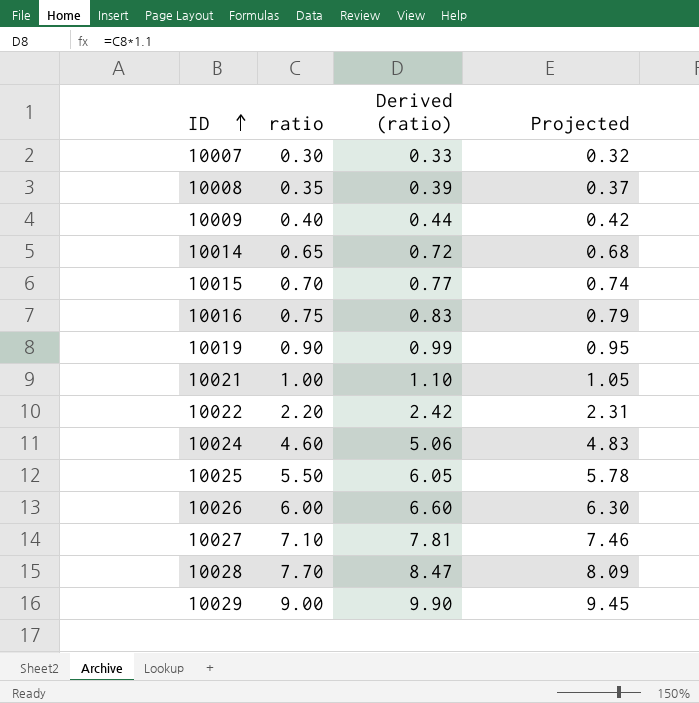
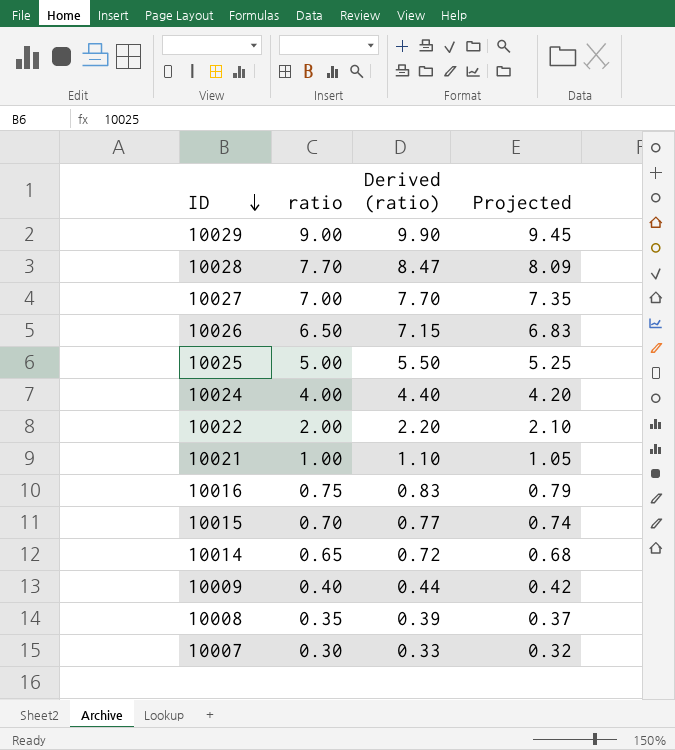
row order: ID ascending -> ID descending
row 10019: 0.90 | 0.99 | 0.95 -> none
10027 | ratio: 7.10 -> 7.00
10027 | Derived (ratio): 7.81 -> 7.70
10027 | Projected: 7.46 -> 7.35
10026 | ratio: 6.00 -> 6.50
10026 | Derived (ratio): 6.60 -> 7.15
10026 | Projected: 6.30 -> 6.83
10025 | ratio: 5.50 -> 5.00
10025 | Derived (ratio): 6.05 -> 5.50
10025 | Projected: 5.78 -> 5.25
10024 | ratio: 4.60 -> 4.00
10024 | Derived (ratio): 5.06 -> 4.40
10024 | Projected: 4.83 -> 4.20
10022 | ratio: 2.20 -> 2.00
10022 | Derived (ratio): 2.42 -> 2.20
10022 | Projected: 2.31 -> 2.10

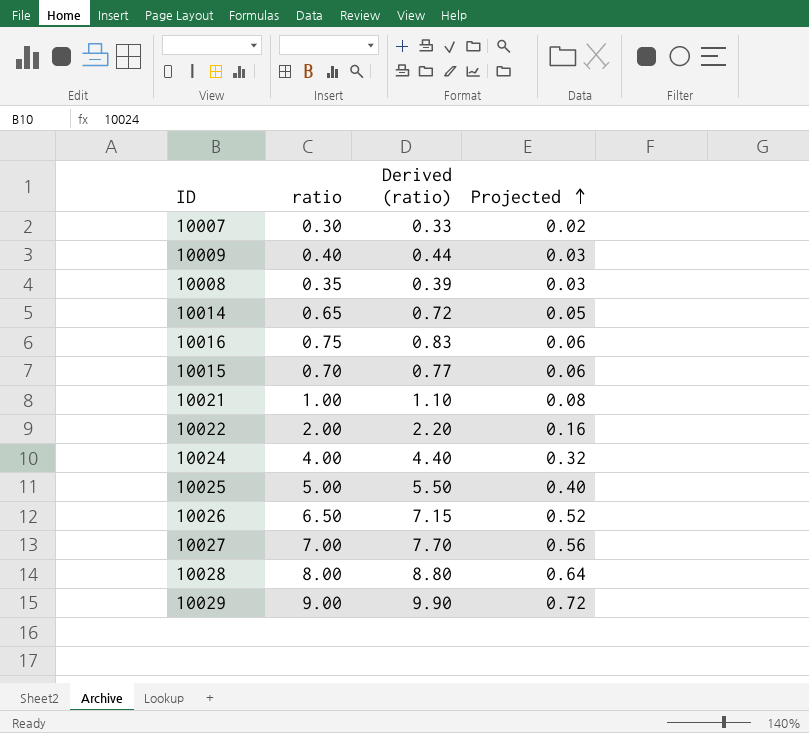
row order: ID descending -> Projected ascending
column Projected | formula: [ratio] * 1.05 -> [ratio] * 0.08
10028 | ratio: 7.70 -> 8.00
10028 | Derived (ratio): 8.47 -> 8.80

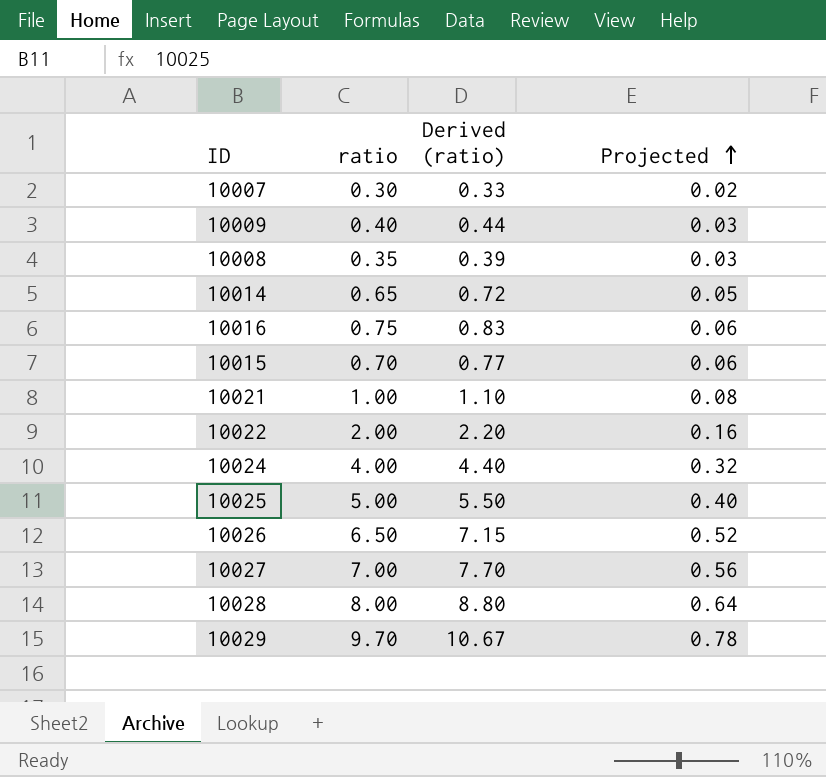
10029 | ratio: 9.00 -> 9.70
10029 | Derived (ratio): 9.90 -> 10.67
10029 | Projected: 0.72 -> 0.78

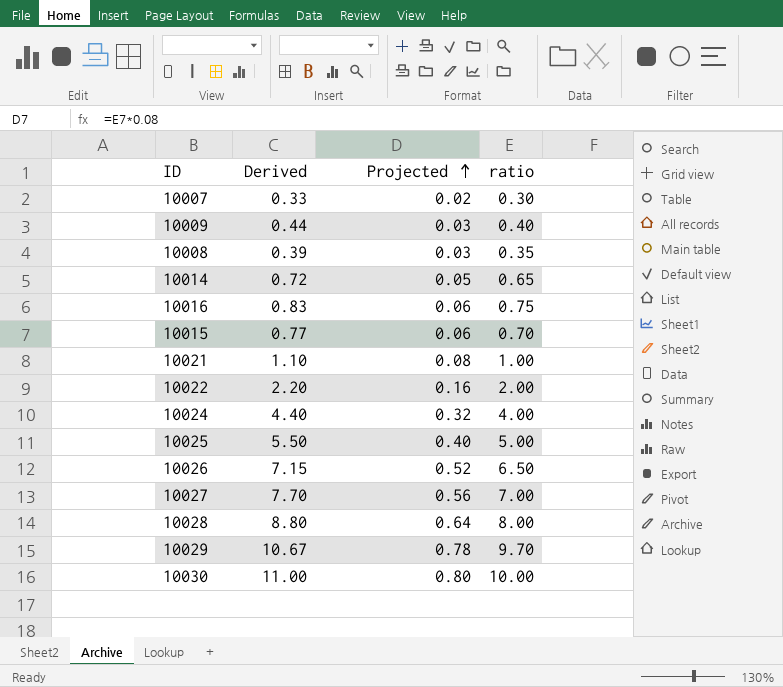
column name: Derived (ratio) -> Derived
column ratio | position: 2 -> 4
row 10030: none -> 11.00 | 0.80 | 10.00

